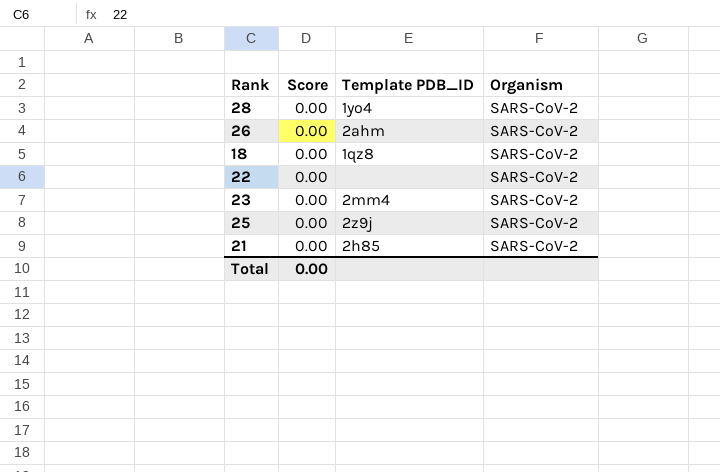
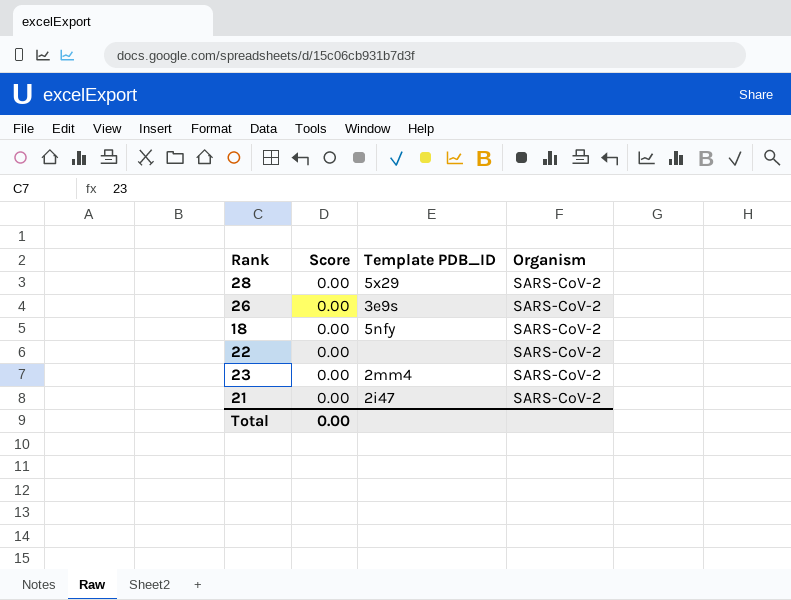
row 25: 0.00 | 2z9j | SARS-CoV-2 -> none
28 | Template PDB_ID: 1yo4 -> 5x29
26 | Template PDB_ID: 2ahm -> 3e9s
18 | Template PDB_ID: 1qz8 -> 5nfy
21 | Template PDB_ID: 2h85 -> 2i47

